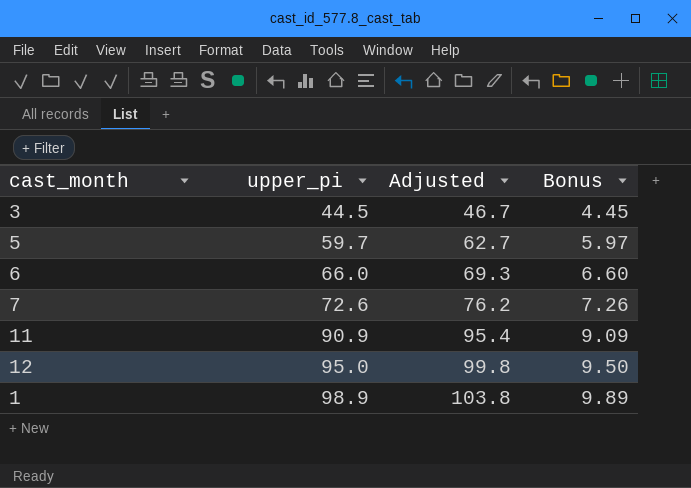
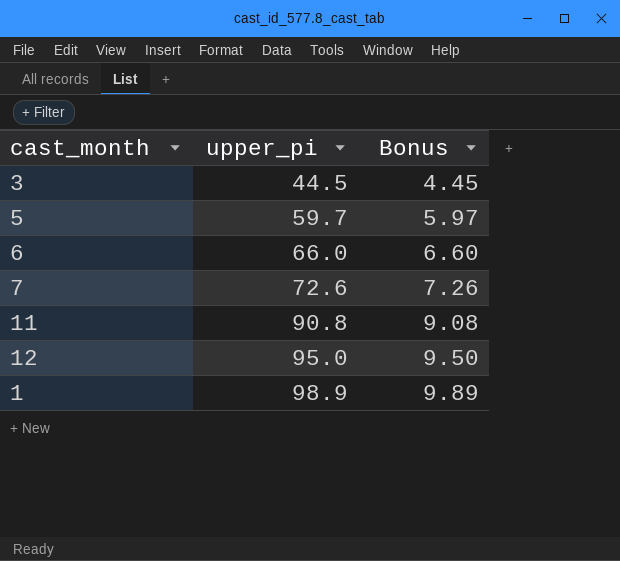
column Adjusted | formula: [upper_pi] * 1.05 -> none
11 | upper_pi: 90.9 -> 90.8
11 | Bonus: 9.09 -> 9.08

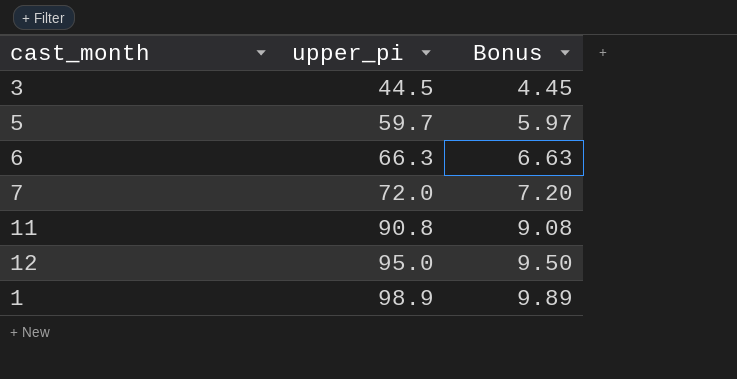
6 | upper_pi: 66.0 -> 66.3
6 | Bonus: 6.60 -> 6.63
7 | upper_pi: 72.6 -> 72.0
7 | Bonus: 7.26 -> 7.20

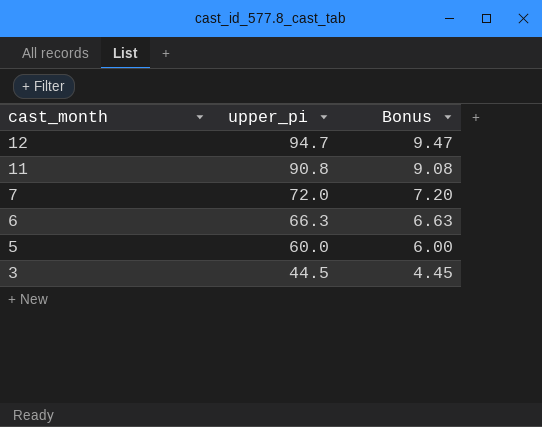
row order: upper_pi ascending -> cast_month descending
row 1: 98.9 | 9.89 -> none
12 | upper_pi: 95.0 -> 94.7
12 | Bonus: 9.50 -> 9.47
5 | upper_pi: 59.7 -> 60.0
5 | Bonus: 5.97 -> 6.00

